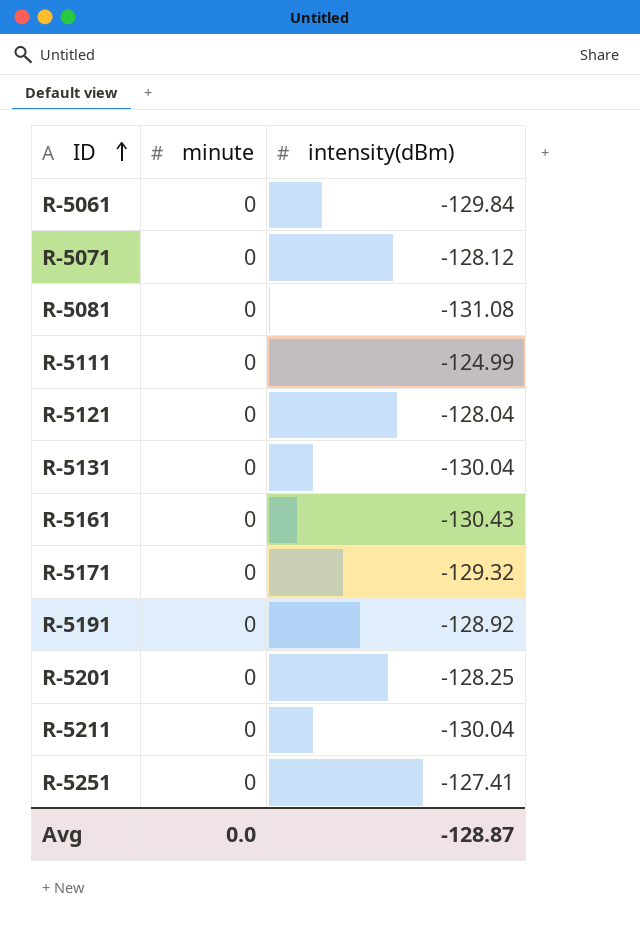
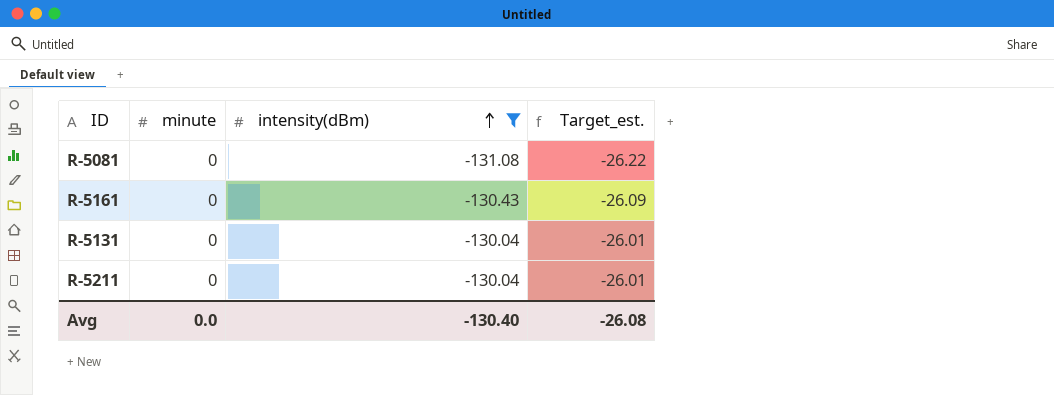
filter: none -> intensity(dBm) <= -130.04
row order: ID ascending -> intensity(dBm) ascending
column Target_est. | formula: none -> [intensity(dBm)] * 0.2
Avg | intensity(dBm): -128.87 -> -130.40

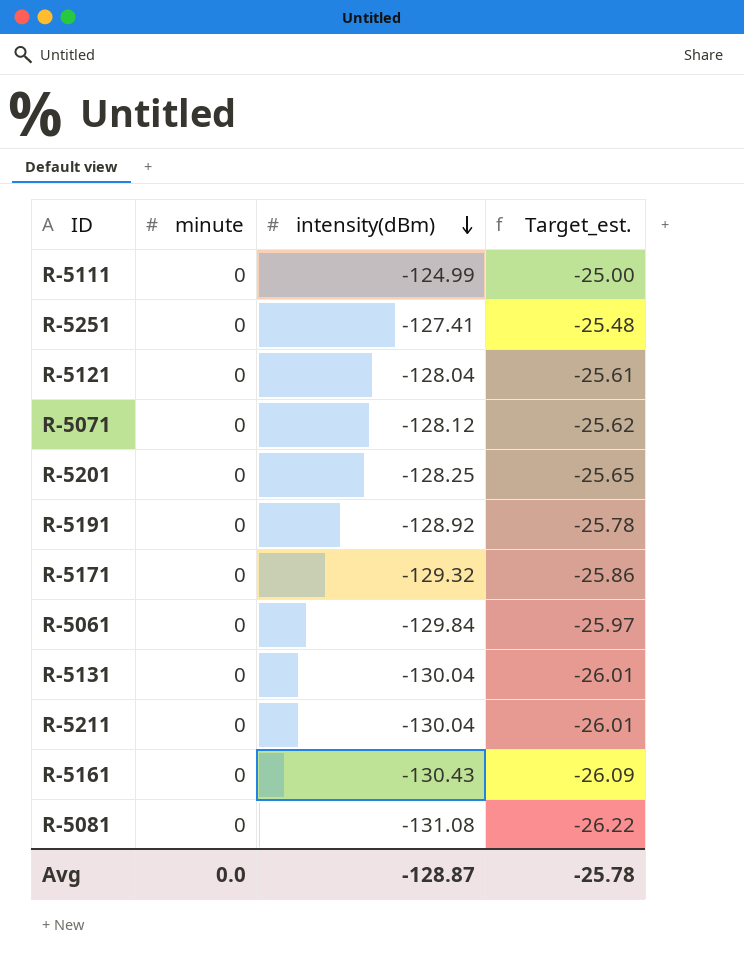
filter: intensity(dBm) <= -130.04 -> none
row order: intensity(dBm) ascending -> intensity(dBm) descending
Avg | intensity(dBm): -130.40 -> -128.87
Avg | Target_est.: -26.08 -> -25.78

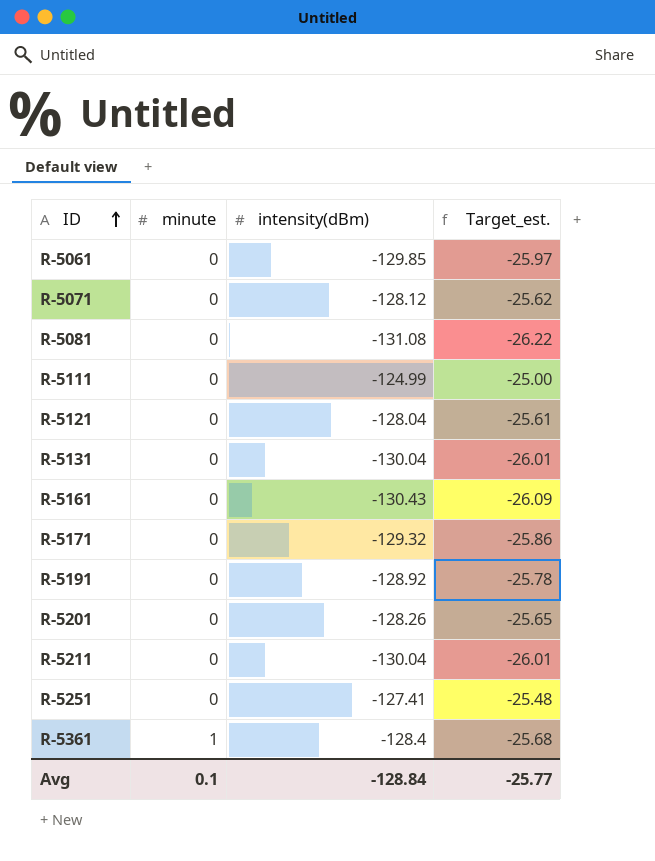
row order: intensity(dBm) descending -> ID ascending
R-5061 | intensity(dBm): -129.84 -> -129.85
R-5201 | intensity(dBm): -128.25 -> -128.26
row R-5361: none -> 1 | -128.4 | -25.68
Avg | minute: 0.0 -> 0.1
Avg | intensity(dBm): -128.87 -> -128.84
Avg | Target_est.: -25.78 -> -25.77

